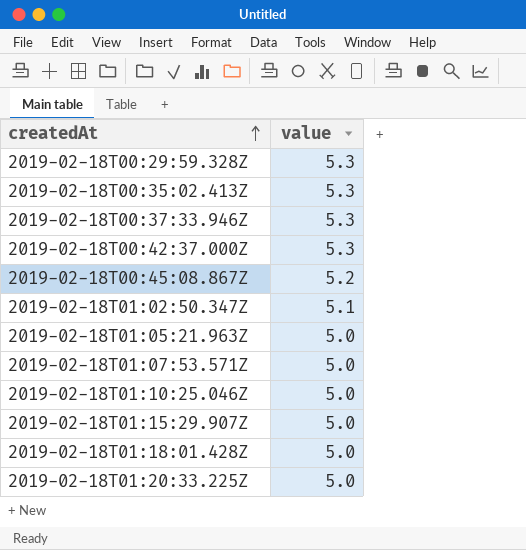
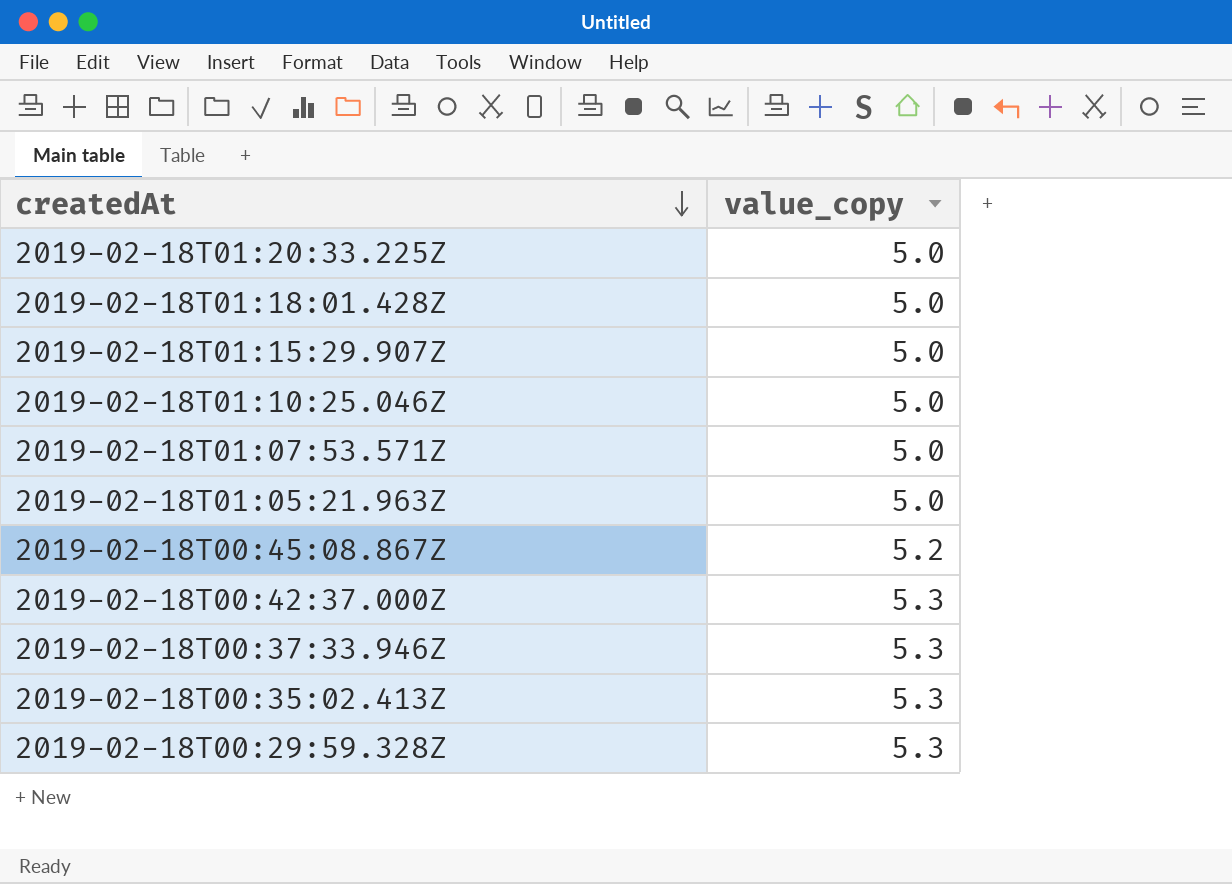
row order: createdAt ascending -> createdAt descending
column name: value -> value_copy
row 2019-02-18T01:02:50.347Z: 5.1 -> none

